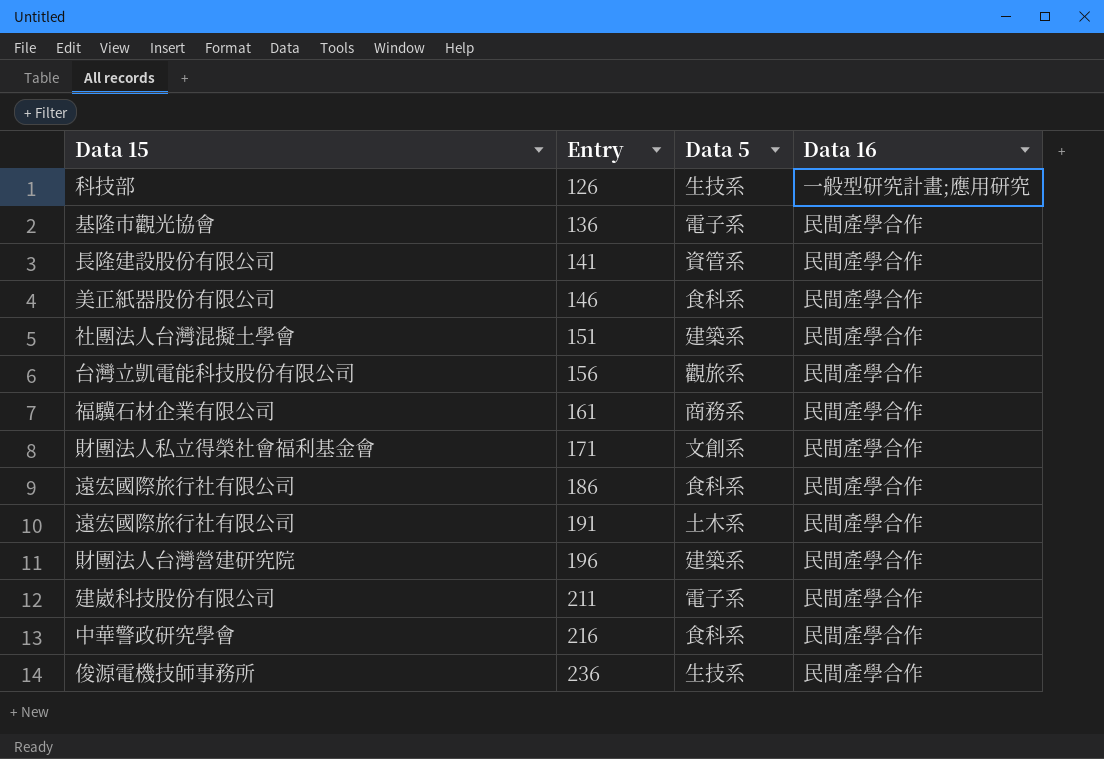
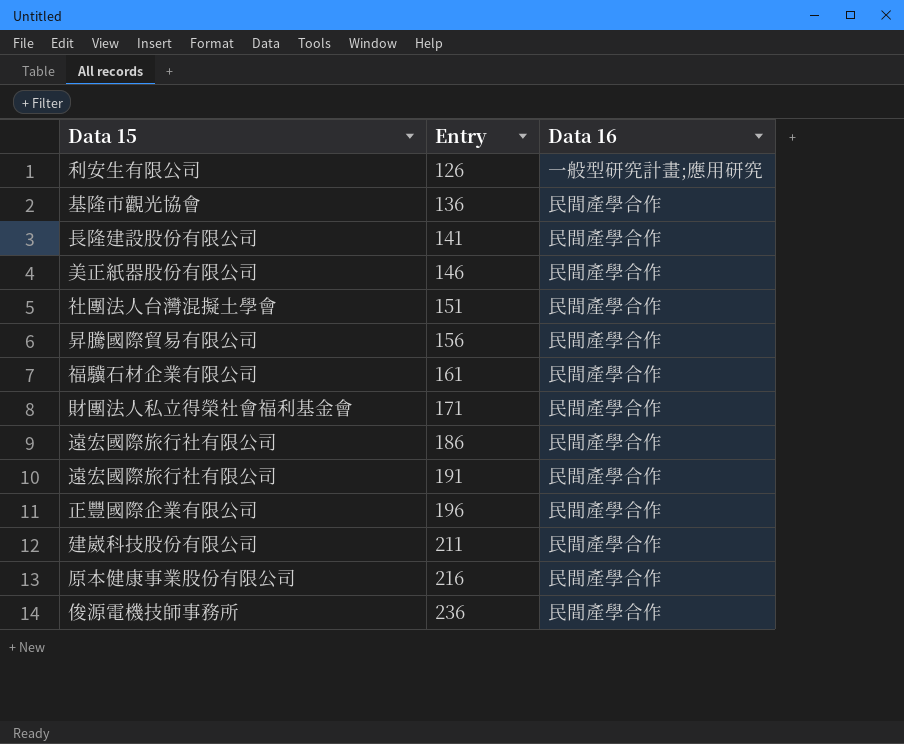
column Data 5 | position: 3 -> none
126 | Data 15: 科技部 -> 利安生有限公司
156 | Data 15: 台灣立凱電能科技股份有限公司 -> 昇騰國際貿易有限公司
196 | Data 15: 財團法人台灣營建研究院 -> 正豐國際企業有限公司
216 | Data 15: 中華警政研究學會 -> 原本健康事業股份有限公司

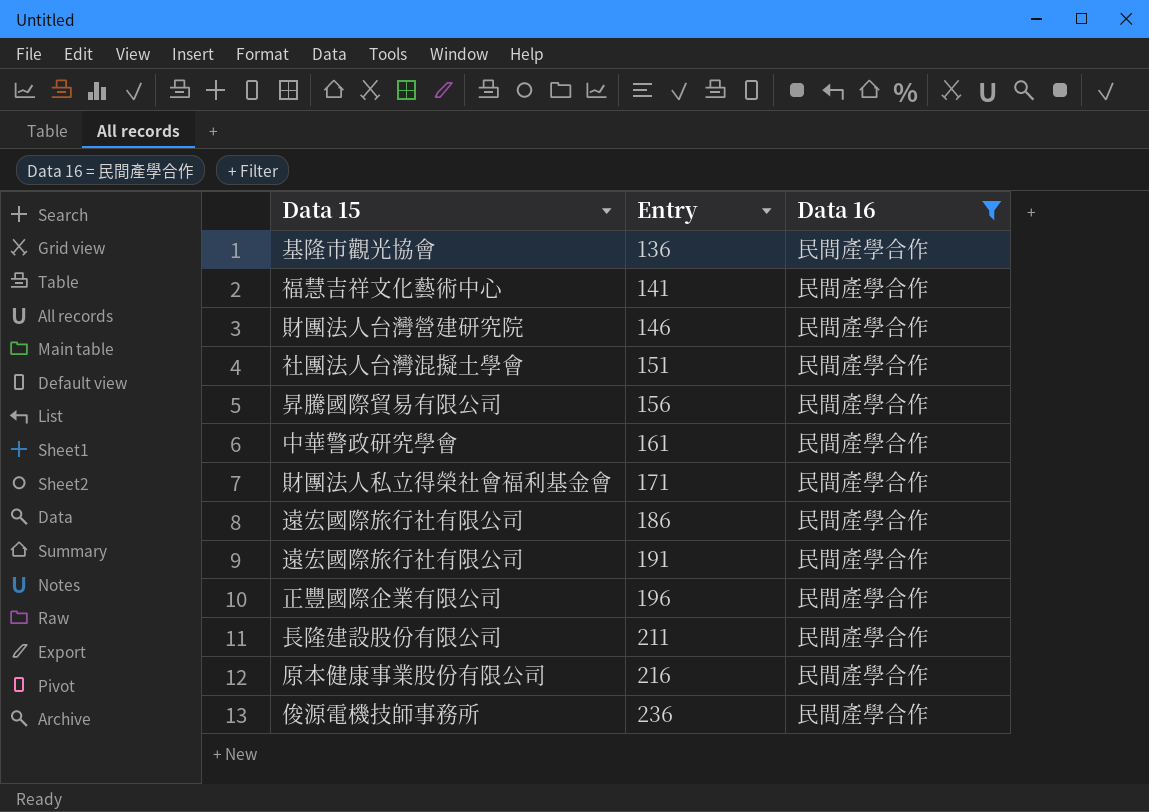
filter: none -> Data 16 = 民間產學合作
141 | Data 15: 長隆建設股份有限公司 -> 福慧吉祥文化藝術中心
146 | Data 15: 美正紙器股份有限公司 -> 財團法人台灣營建研究院
161 | Data 15: 福驥石材企業有限公司 -> 中華警政研究學會
211 | Data 15: 建崴科技股份有限公司 -> 長隆建設股份有限公司

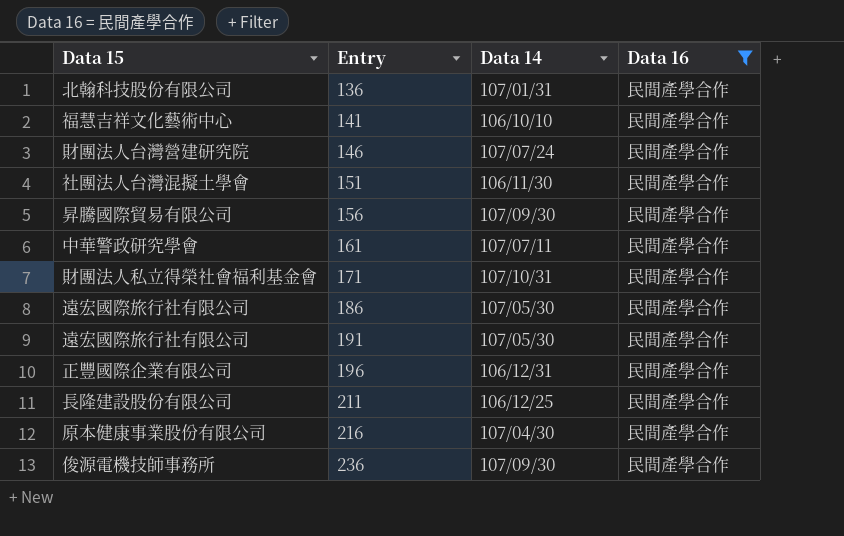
column Data 14 | position: none -> 3
136 | Data 15: 基隆市觀光協會 -> 北翰科技股份有限公司

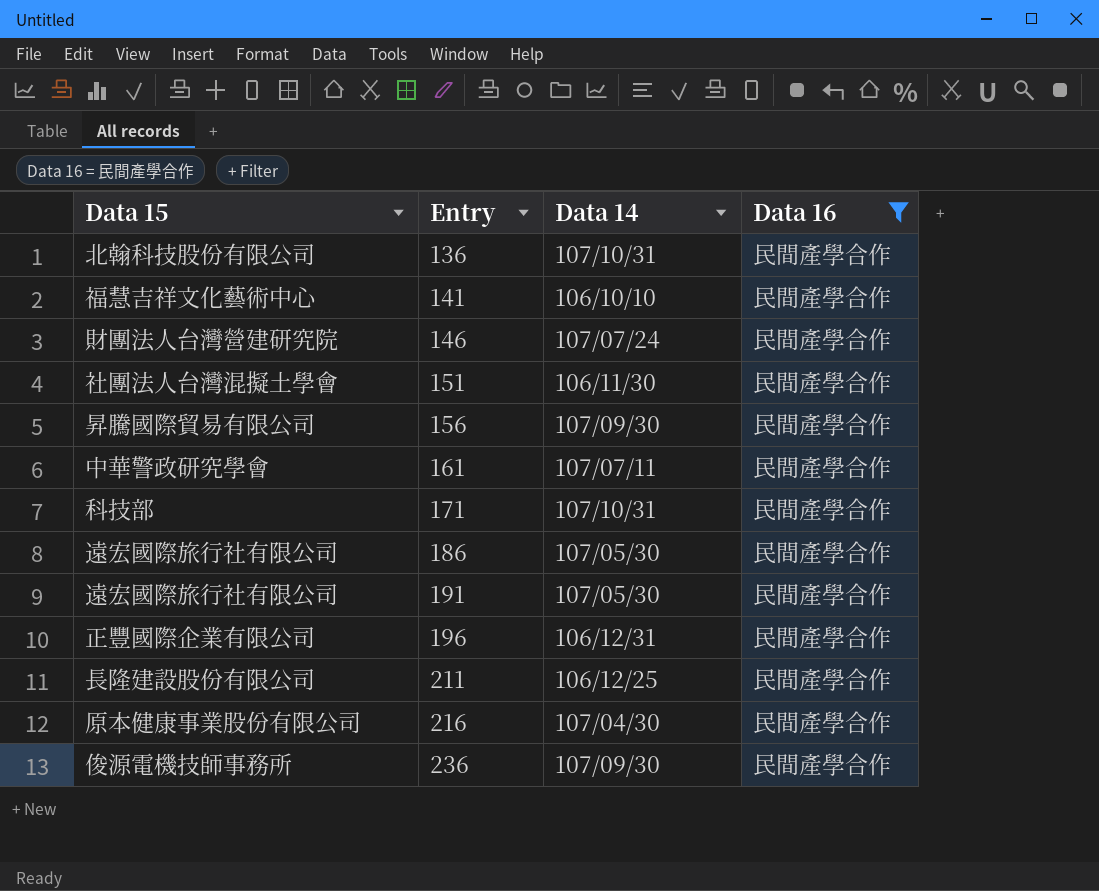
136 | Data 14: 107/01/31 -> 107/10/31
171 | Data 15: 財團法人私立得榮社會福利基金會 -> 科技部

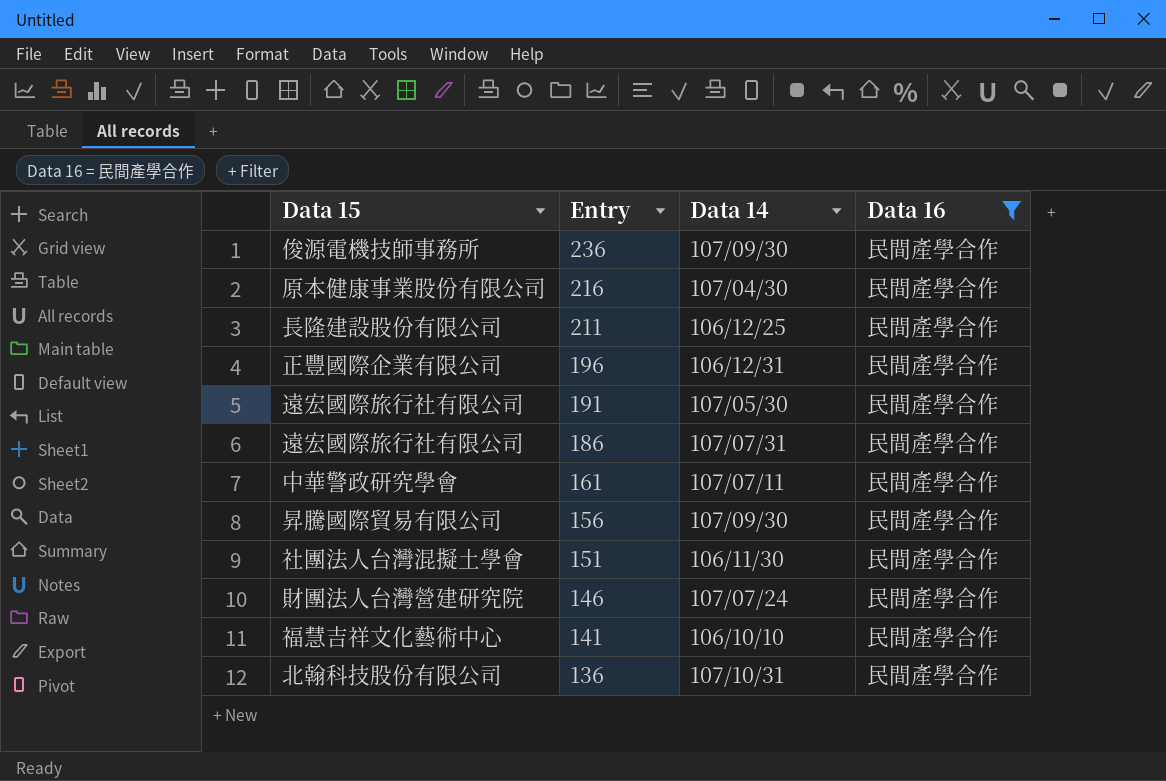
row order: Entry ascending -> Entry descending
row 171: 科技部 | 107/10/31 | 民間產學合作 -> none
186 | Data 14: 107/05/30 -> 107/07/31

